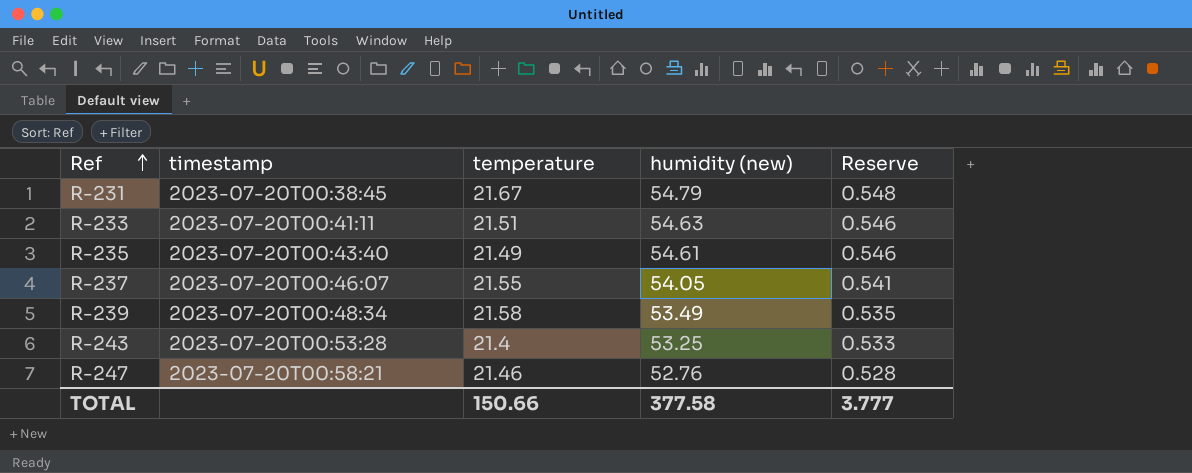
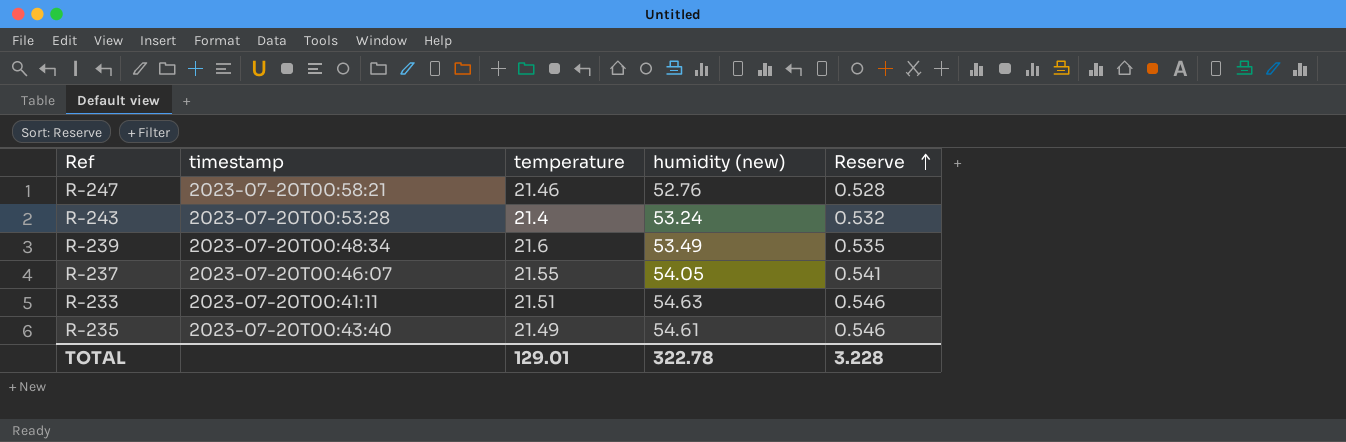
row order: Ref ascending -> Reserve ascending
row R-231: 2023-07-20T00:38:45 | 21.67 | 54.79 | 0.548 -> none
R-243 | humidity (new): 53.25 -> 53.24
R-243 | Reserve: 0.533 -> 0.532
R-239 | temperature: 21.58 -> 21.6
TOTAL | temperature: 150.66 -> 129.01
TOTAL | humidity (new): 377.58 -> 322.78
TOTAL | Reserve: 3.777 -> 3.228

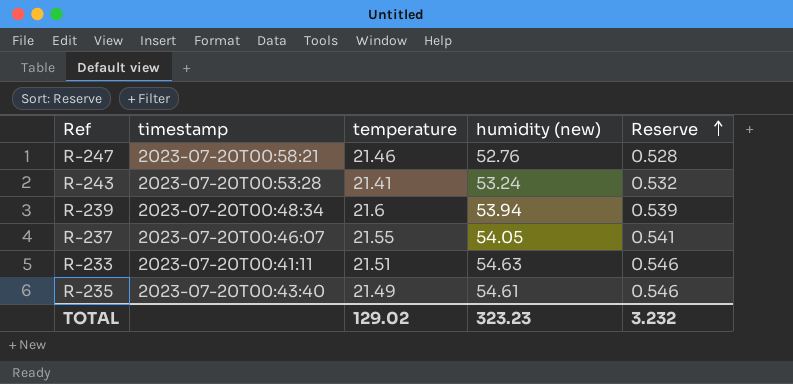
R-243 | temperature: 21.4 -> 21.41
R-239 | humidity (new): 53.49 -> 53.94
R-239 | Reserve: 0.535 -> 0.539
TOTAL | temperature: 129.01 -> 129.02
TOTAL | humidity (new): 322.78 -> 323.23
TOTAL | Reserve: 3.228 -> 3.232

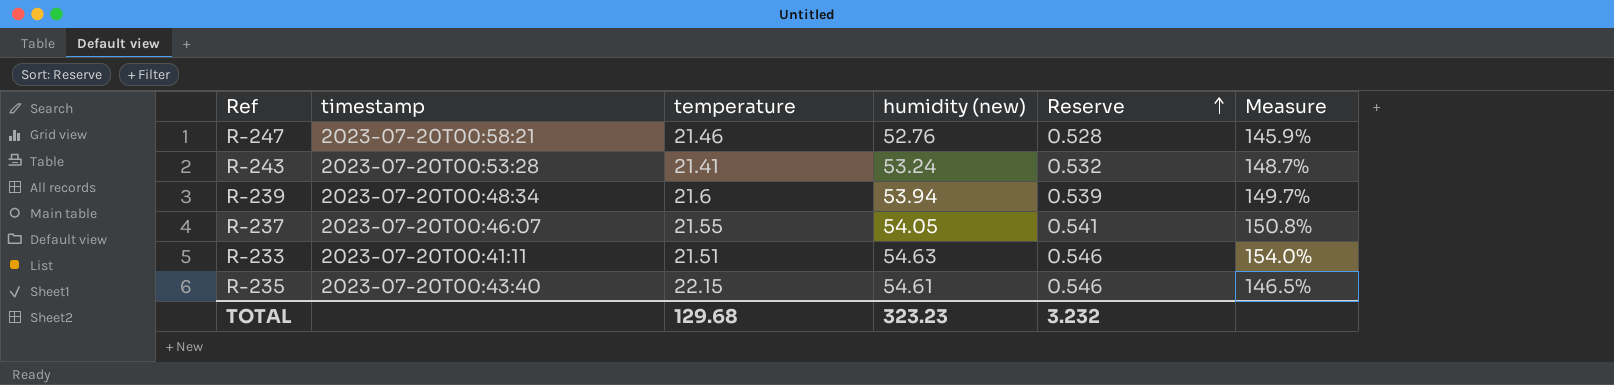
column Measure | formula: none -> ([humidity (new)] - [temperature]) / [temperature]
R-235 | temperature: 21.49 -> 22.15
TOTAL | temperature: 129.02 -> 129.68

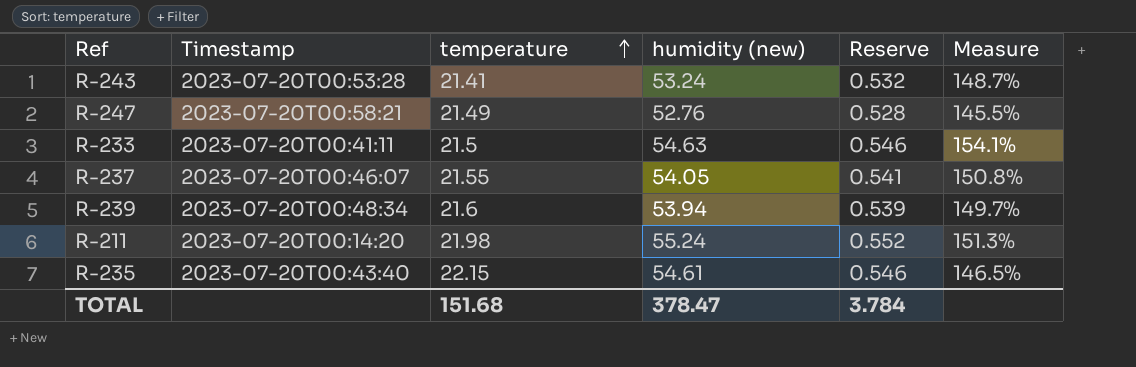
row order: Reserve ascending -> temperature ascending
column name: timestamp -> Timestamp
R-247 | temperature: 21.46 -> 21.49
R-247 | Measure: 145.9% -> 145.5%
R-233 | temperature: 21.51 -> 21.5
R-233 | Measure: 154.0% -> 154.1%
row R-211: none -> 2023-07-20T00:14:20 | 21.98 | 55.24 | 0.552 | 151.3%
TOTAL | temperature: 129.68 -> 151.68
TOTAL | humidity (new): 323.23 -> 378.47
TOTAL | Reserve: 3.232 -> 3.784

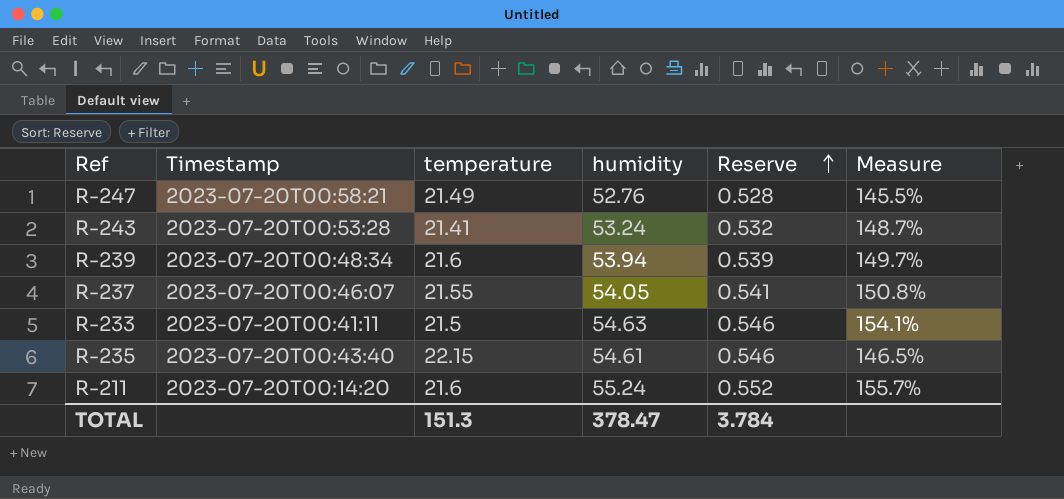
row order: temperature ascending -> Reserve ascending
column name: humidity (new) -> humidity
R-211 | temperature: 21.98 -> 21.6
R-211 | Measure: 151.3% -> 155.7%
TOTAL | temperature: 151.68 -> 151.3

